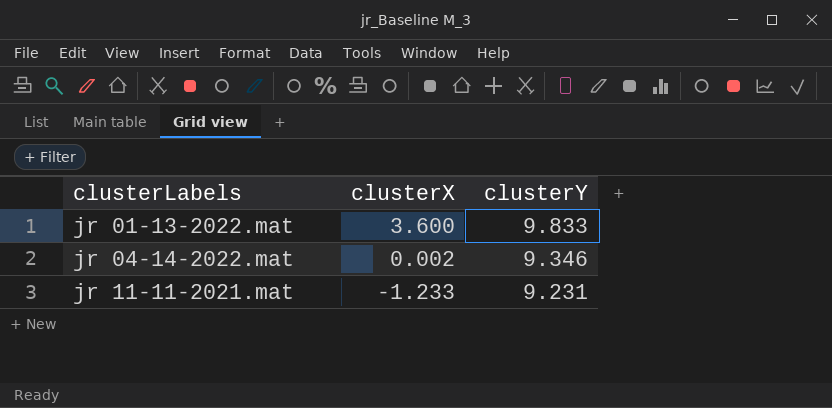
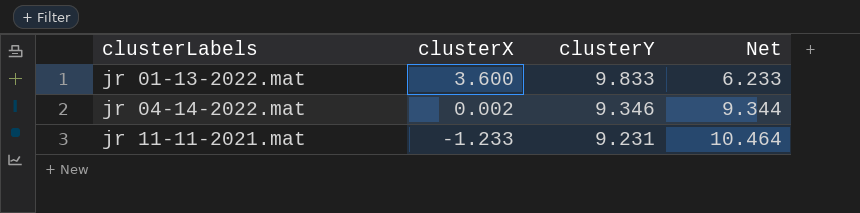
column Net | formula: none -> [clusterY] - [clusterX]

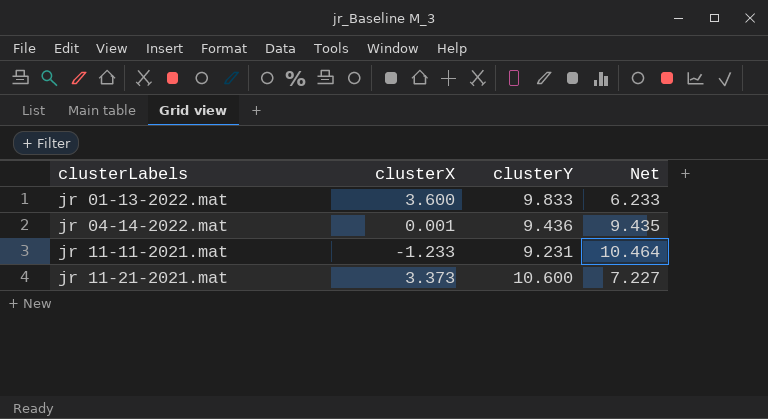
jr 04-14-2022.mat | clusterX: 0.002 -> 0.001
jr 04-14-2022.mat | clusterY: 9.346 -> 9.436
jr 04-14-2022.mat | Net: 9.344 -> 9.435
row jr 11-21-2021.mat: none -> 3.373 | 10.600 | 7.227

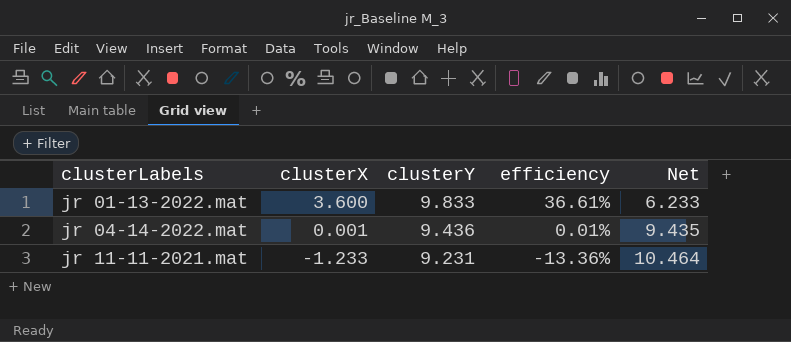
column efficiency | formula: none -> [clusterX] / [clusterY]
row jr 11-21-2021.mat: 3.373 | 10.600 | 7.227 -> none

